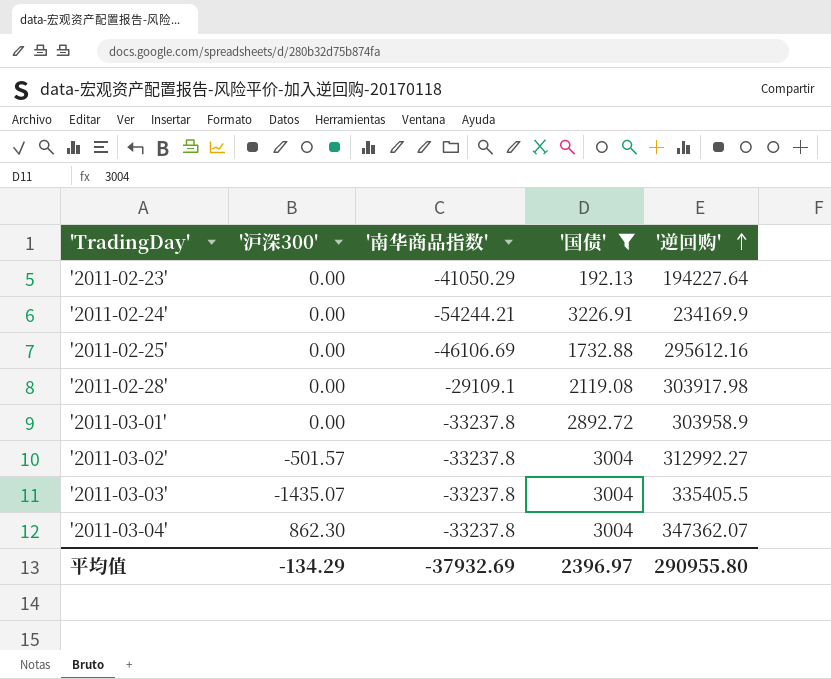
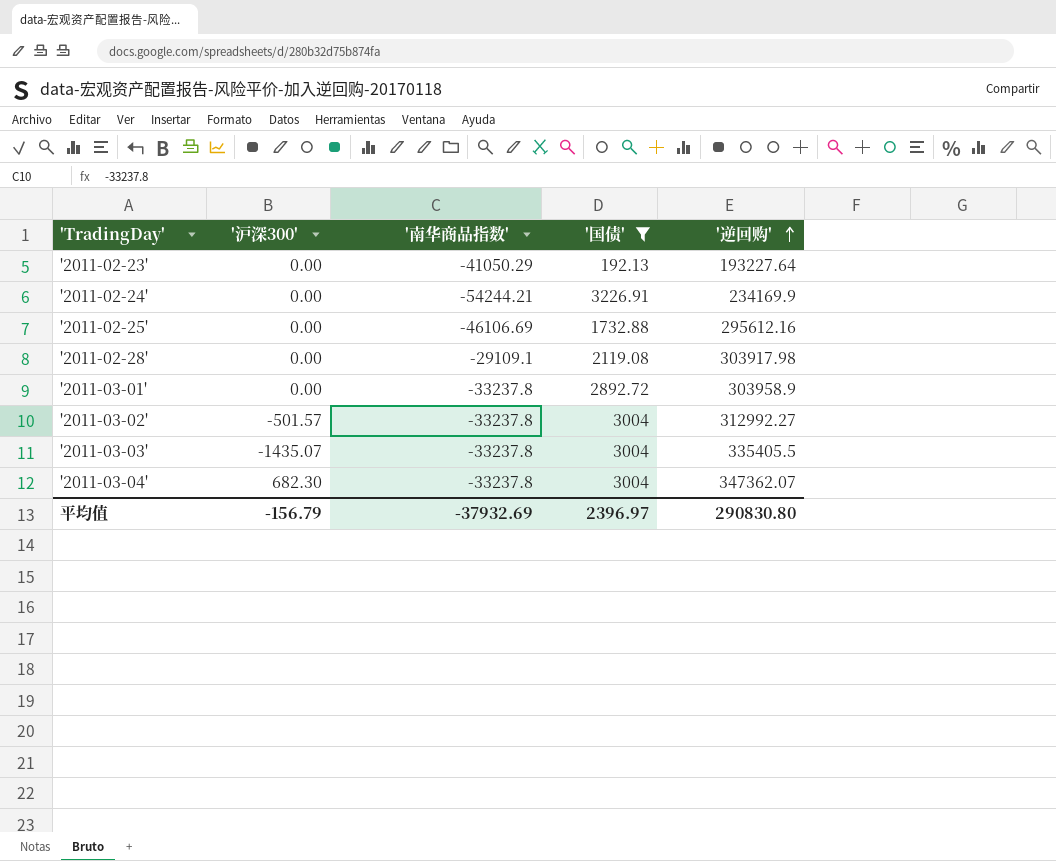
'2011-02-23' | '逆回购': 194227.64 -> 193227.64
'2011-03-04' | '沪深300': 862.30 -> 682.30
平均值 | '沪深300': -134.29 -> -156.79
平均值 | '逆回购': 290955.80 -> 290830.80

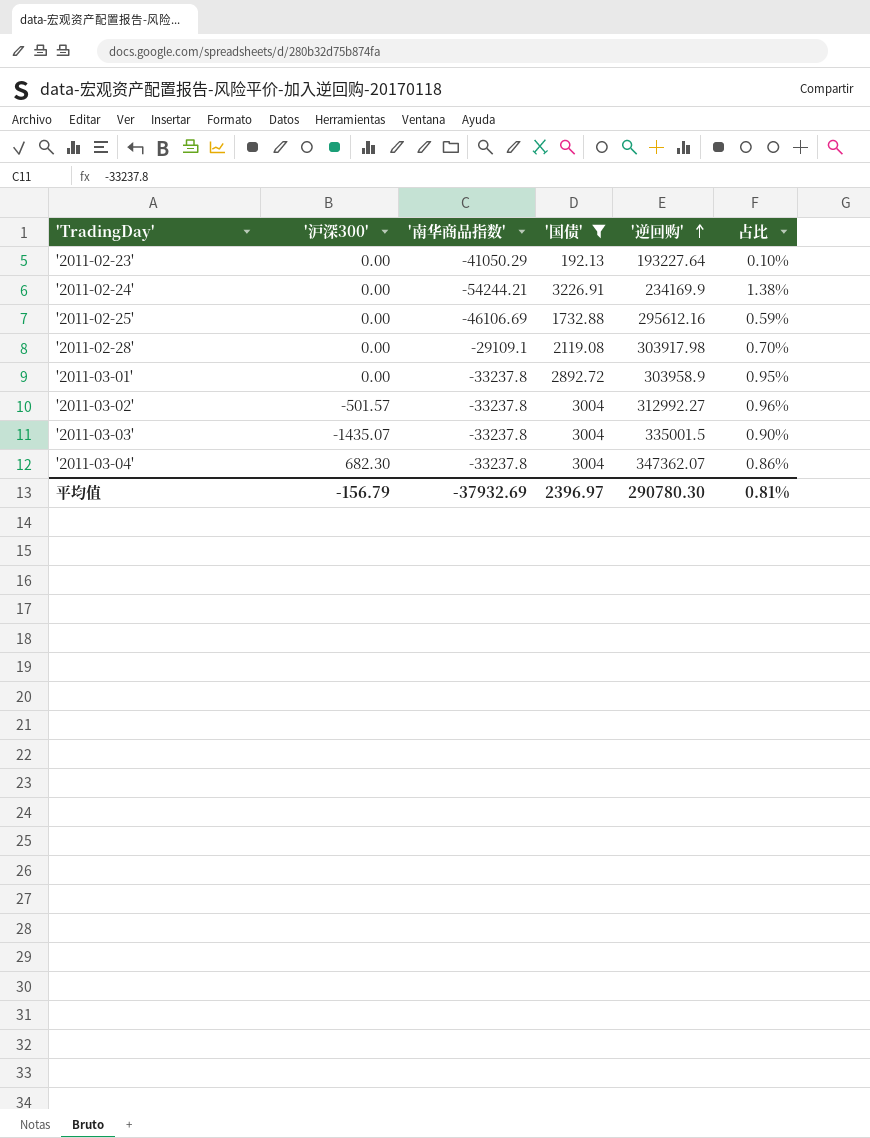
column 占比 | formula: none -> ['国债'] / ['逆回购']
'2011-03-03' | '逆回购': 335405.5 -> 335001.5
平均值 | '逆回购': 290830.80 -> 290780.30

